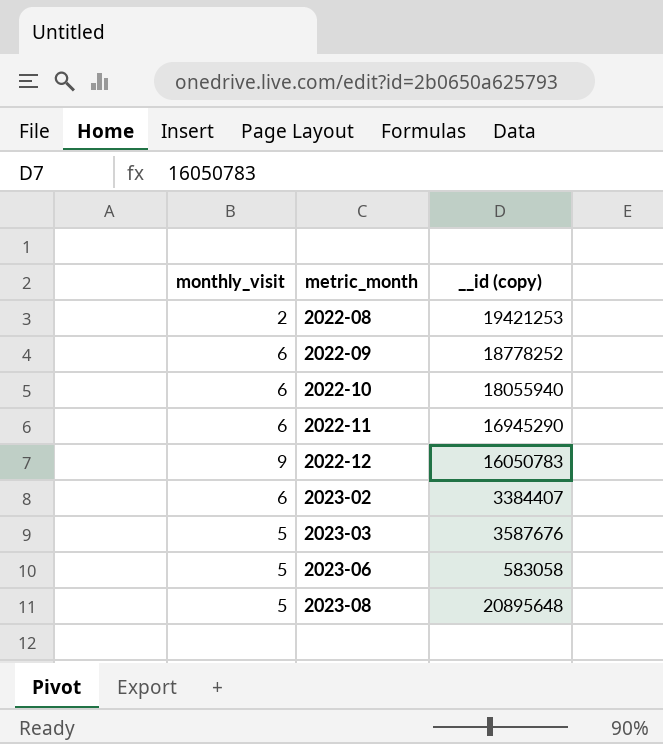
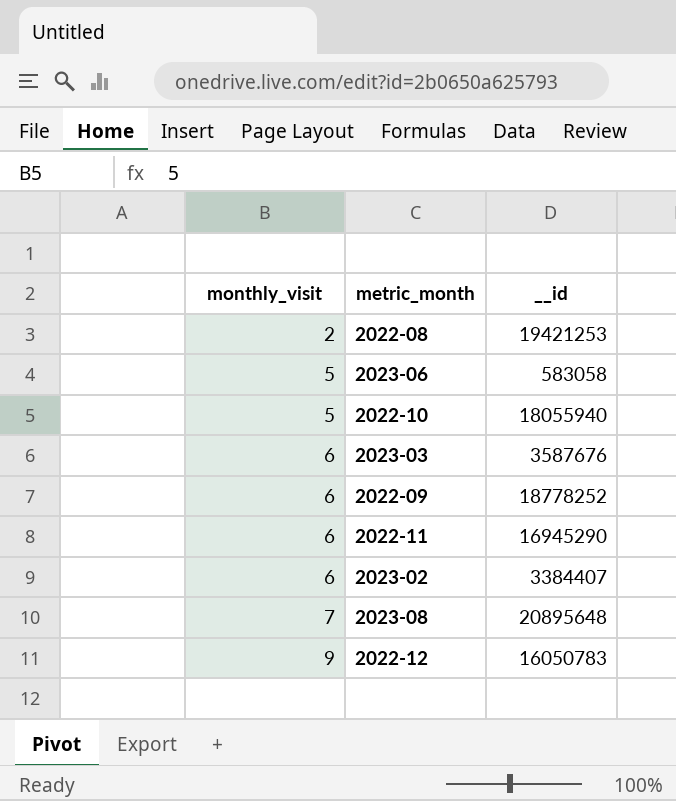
row order: metric_month ascending -> monthly_visit ascending
column name: __id (copy) -> __id
2022-10 | monthly_visit: 6 -> 5
2023-03 | monthly_visit: 5 -> 6
2023-08 | monthly_visit: 5 -> 7

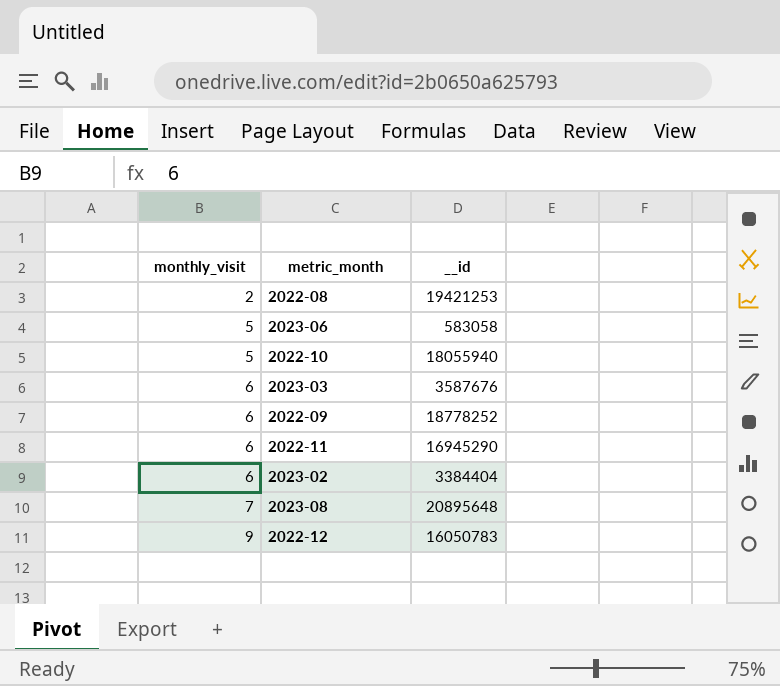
2023-02 | __id: 3384407 -> 3384404

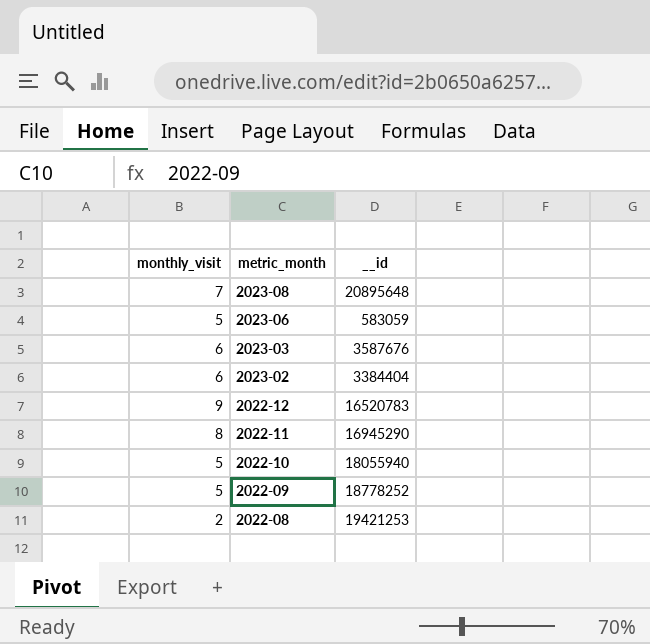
row order: monthly_visit ascending -> metric_month descending
2023-06 | __id: 583058 -> 583059
2022-12 | __id: 16050783 -> 16520783
2022-11 | monthly_visit: 6 -> 8
2022-09 | monthly_visit: 6 -> 5

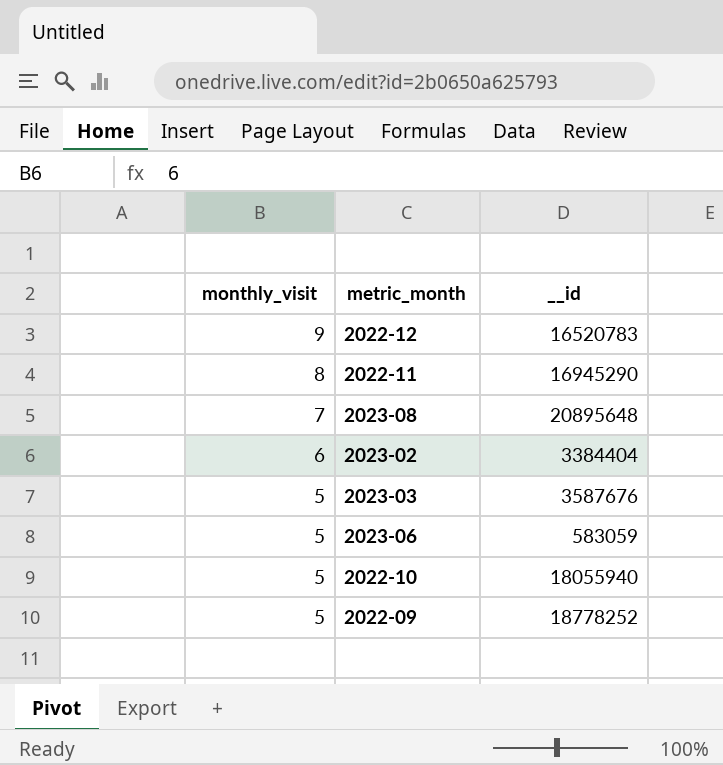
row order: metric_month descending -> monthly_visit descending
row 2022-08: 2 | 19421253 -> none
2023-03 | monthly_visit: 6 -> 5

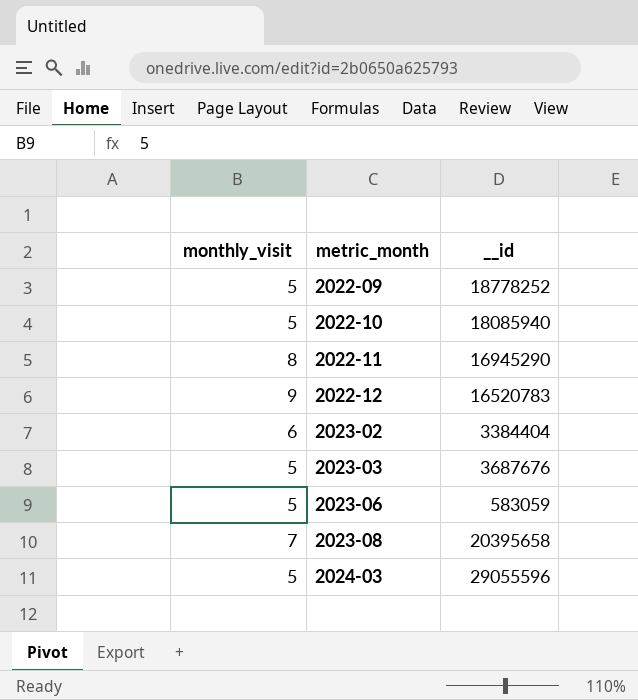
row order: monthly_visit descending -> metric_month ascending
2022-10 | __id: 18055940 -> 18085940
2023-03 | __id: 3587676 -> 3687676
2023-08 | __id: 20895648 -> 20395658
row 2024-03: none -> 5 | 29055596

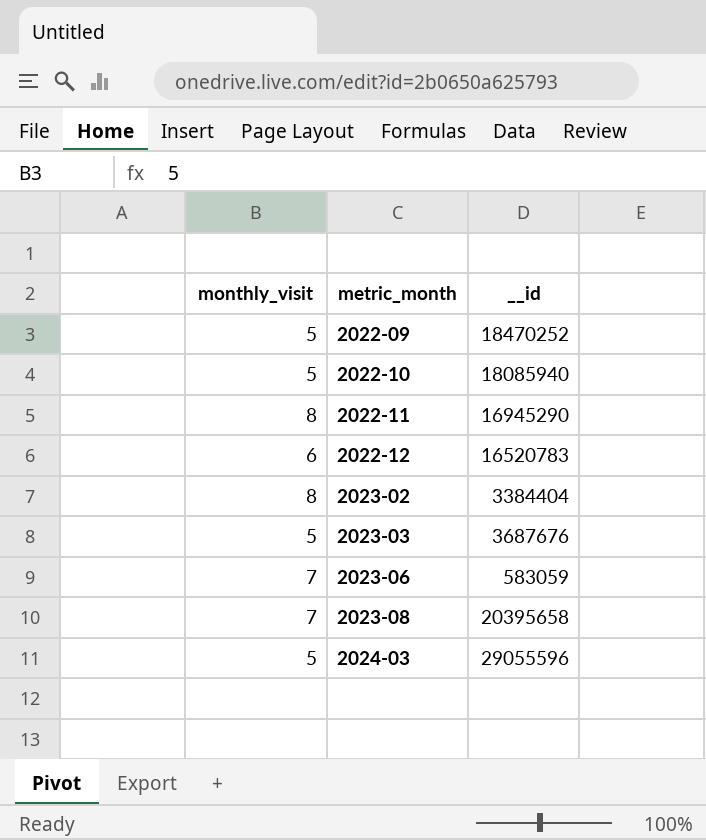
2022-09 | __id: 18778252 -> 18470252
2022-12 | monthly_visit: 9 -> 6
2023-02 | monthly_visit: 6 -> 8
2023-06 | monthly_visit: 5 -> 7

